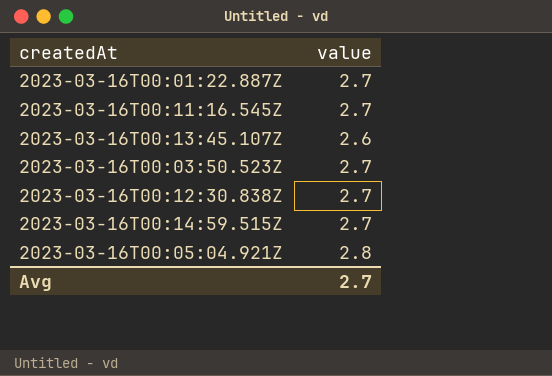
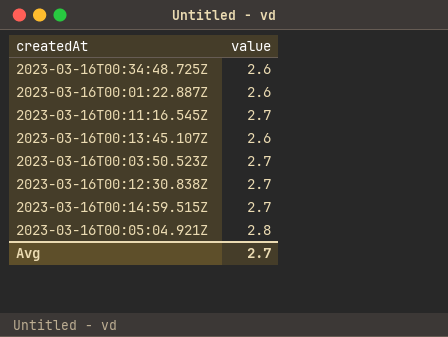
row 2023-03-16T00:34:48.725Z: none -> 2.6
2023-03-16T00:01:22.887Z | value: 2.7 -> 2.6

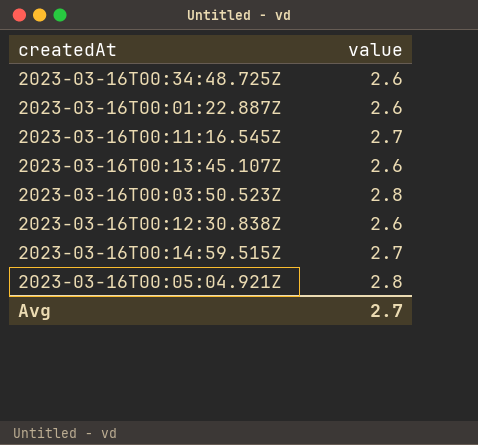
2023-03-16T00:03:50.523Z | value: 2.7 -> 2.8
2023-03-16T00:12:30.838Z | value: 2.7 -> 2.6

